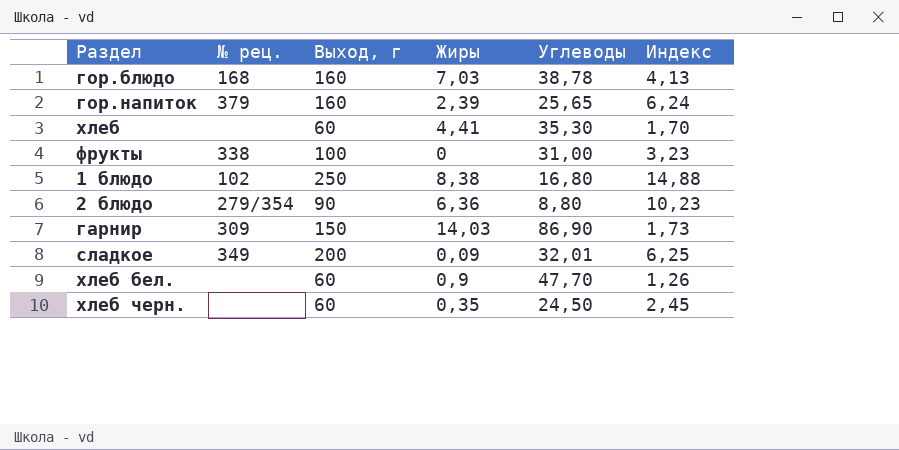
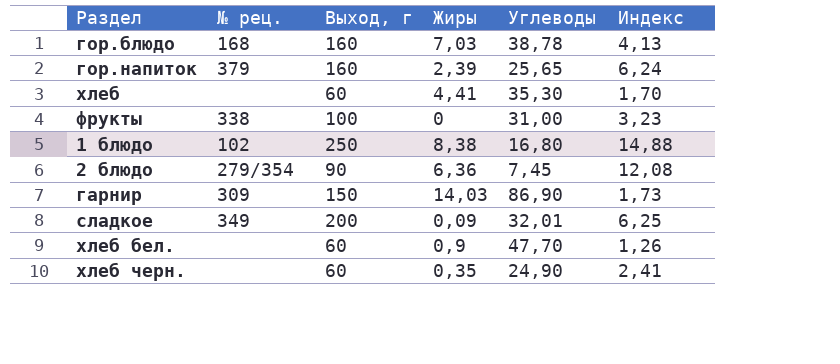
2 блюдо | Углеводы: 8,80 -> 7,45
2 блюдо | Индекс: 10,23 -> 12,08
хлеб черн. | Углеводы: 24,50 -> 24,90
хлеб черн. | Индекс: 2,45 -> 2,41

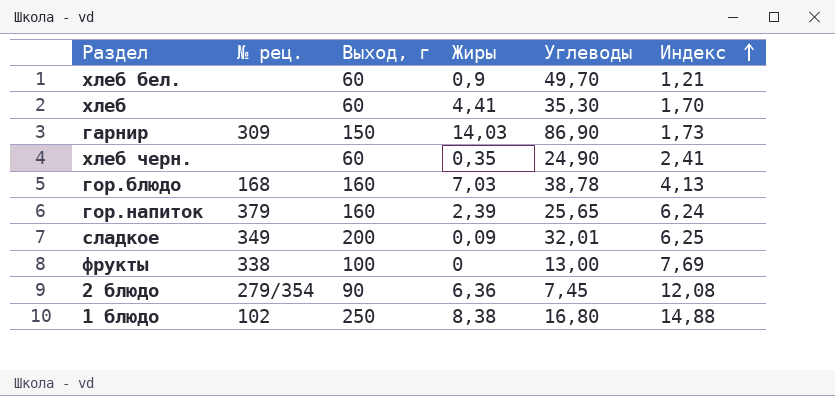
row order: none -> Индекс ascending
хлеб бел. | Углеводы: 47,70 -> 49,70
хлеб бел. | Индекс: 1,26 -> 1,21
фрукты | Углеводы: 31,00 -> 13,00
фрукты | Индекс: 3,23 -> 7,69

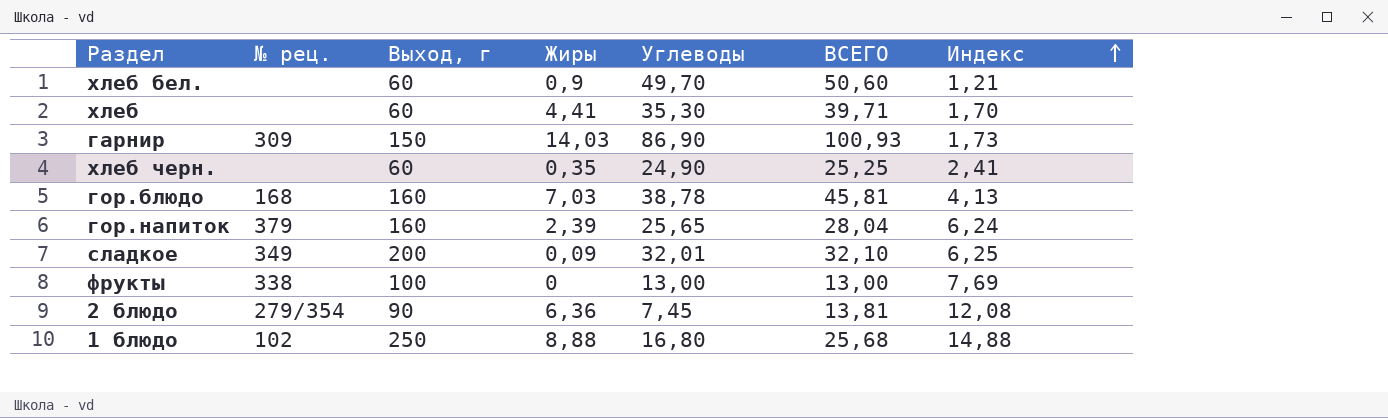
column ВСЕГО | formula: none -> [Жиры] + [Углеводы]
1 блюдо | Жиры: 8,38 -> 8,88

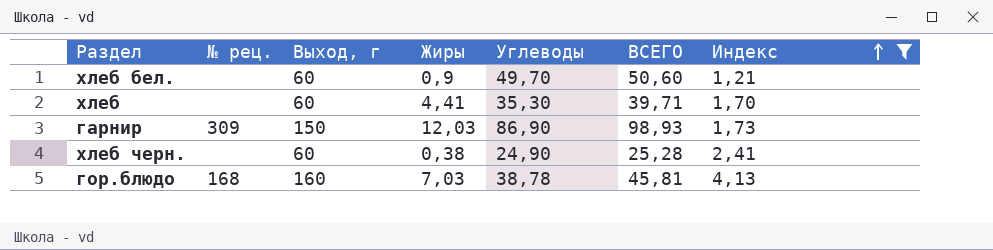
filter: none -> Индекс <= 4,13
гарнир | Жиры: 14,03 -> 12,03
гарнир | ВСЕГО: 100,93 -> 98,93
хлеб черн. | Жиры: 0,35 -> 0,38
хлеб черн. | ВСЕГО: 25,25 -> 25,28

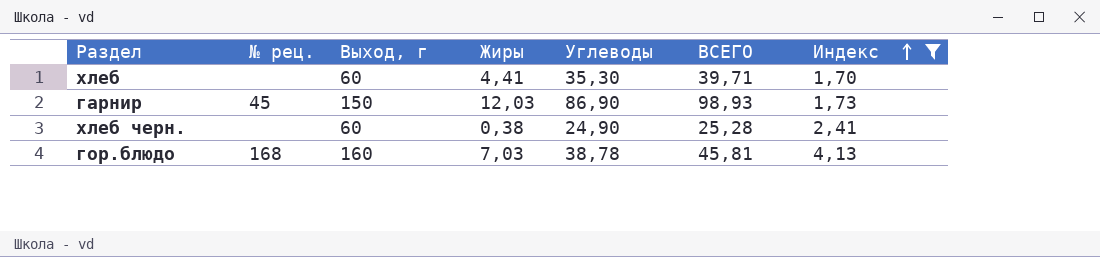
row хлеб бел.: none | 60 | 0,9 | 49,70 | 50,60 | 1,21 -> none
гарнир | № рец.: 309 -> 45

